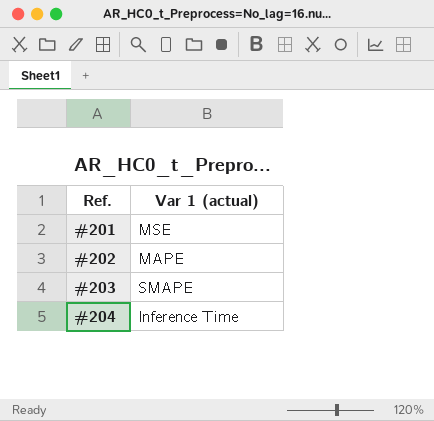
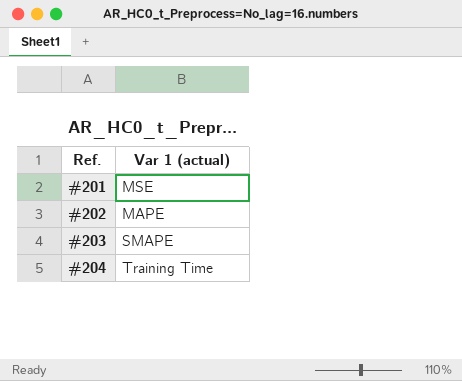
#204 | Var 1 (actual): Inference Time -> Training Time

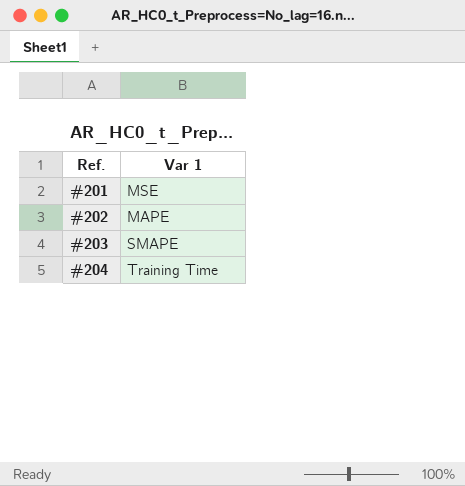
column name: Var 1 (actual) -> Var 1

